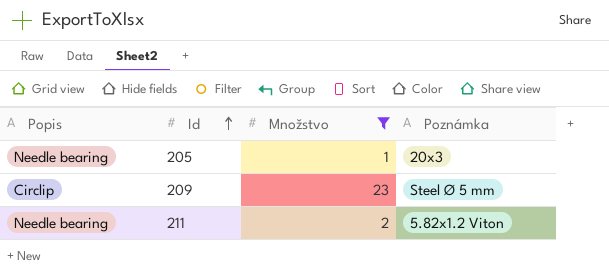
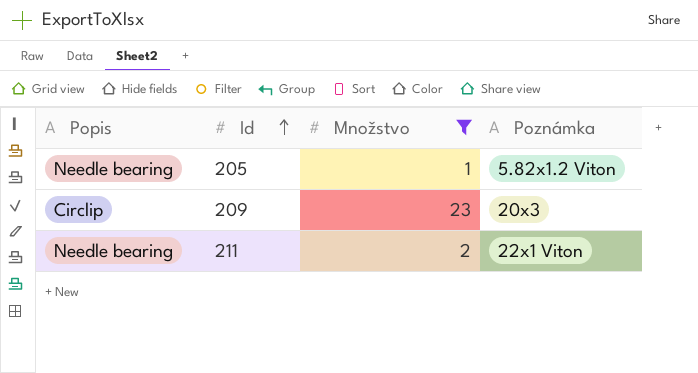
205 | Poznámka: 20x3 -> 5.82x1.2 Viton
209 | Poznámka: Steel Ø 5 mm -> 20x3
211 | Poznámka: 5.82x1.2 Viton -> 22x1 Viton

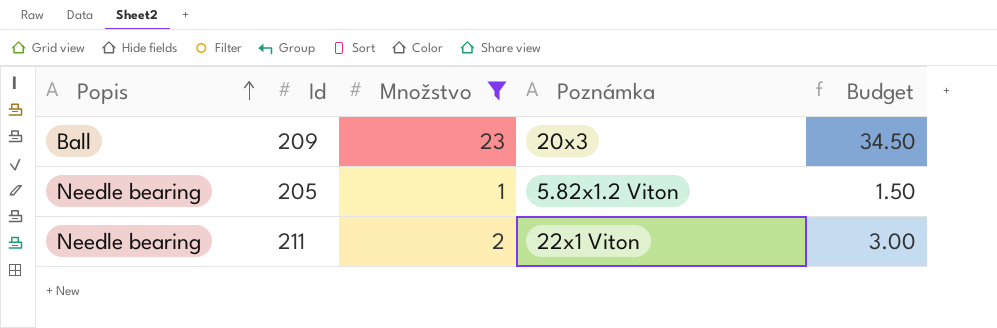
row order: Id ascending -> Popis ascending
column Budget | formula: none -> [Množstvo] * 1.5
209 | Popis: Circlip -> Ball

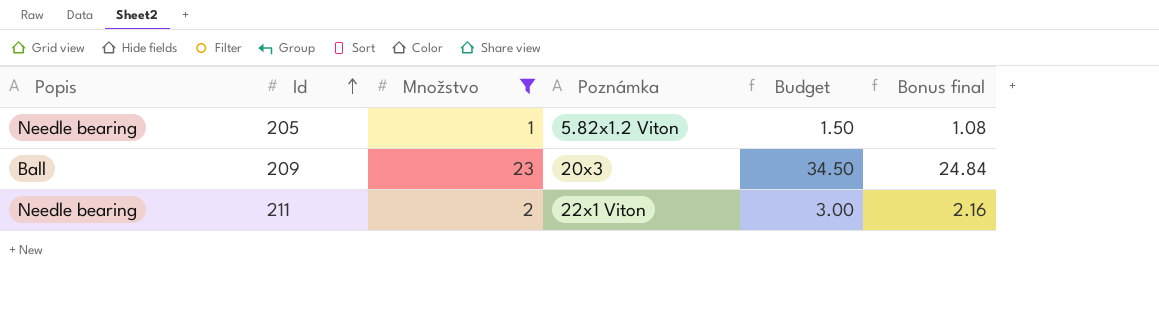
row order: Popis ascending -> Id ascending
column Bonus final | formula: none -> [Množstvo] * 1.08

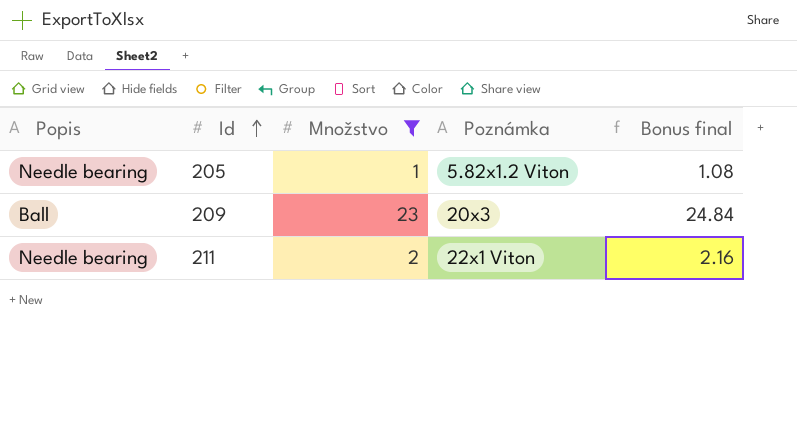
column Budget | formula: [Množstvo] * 1.5 -> none

